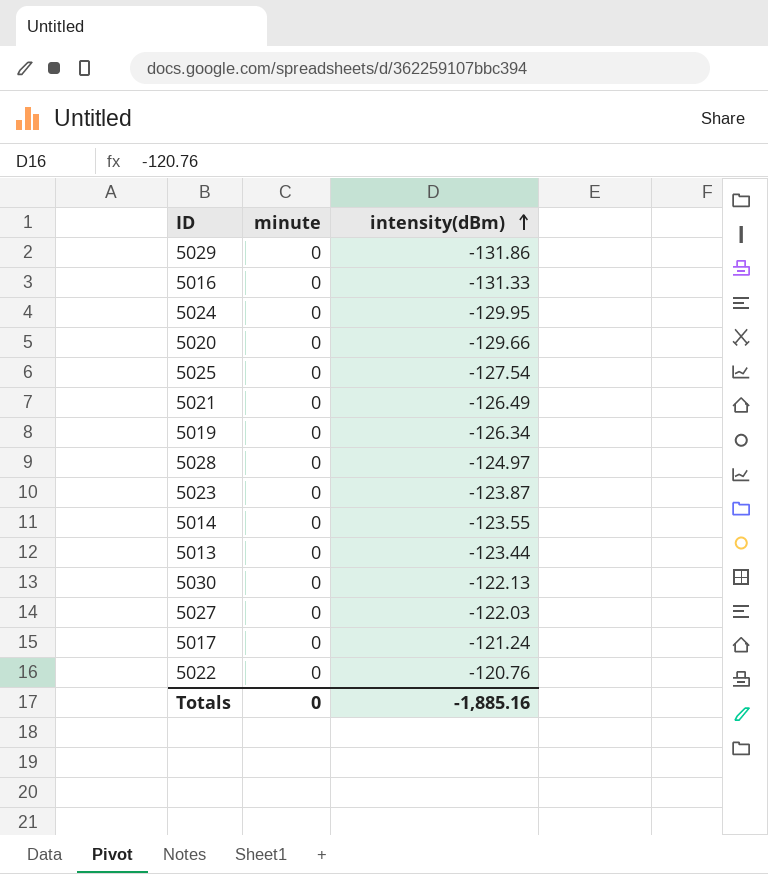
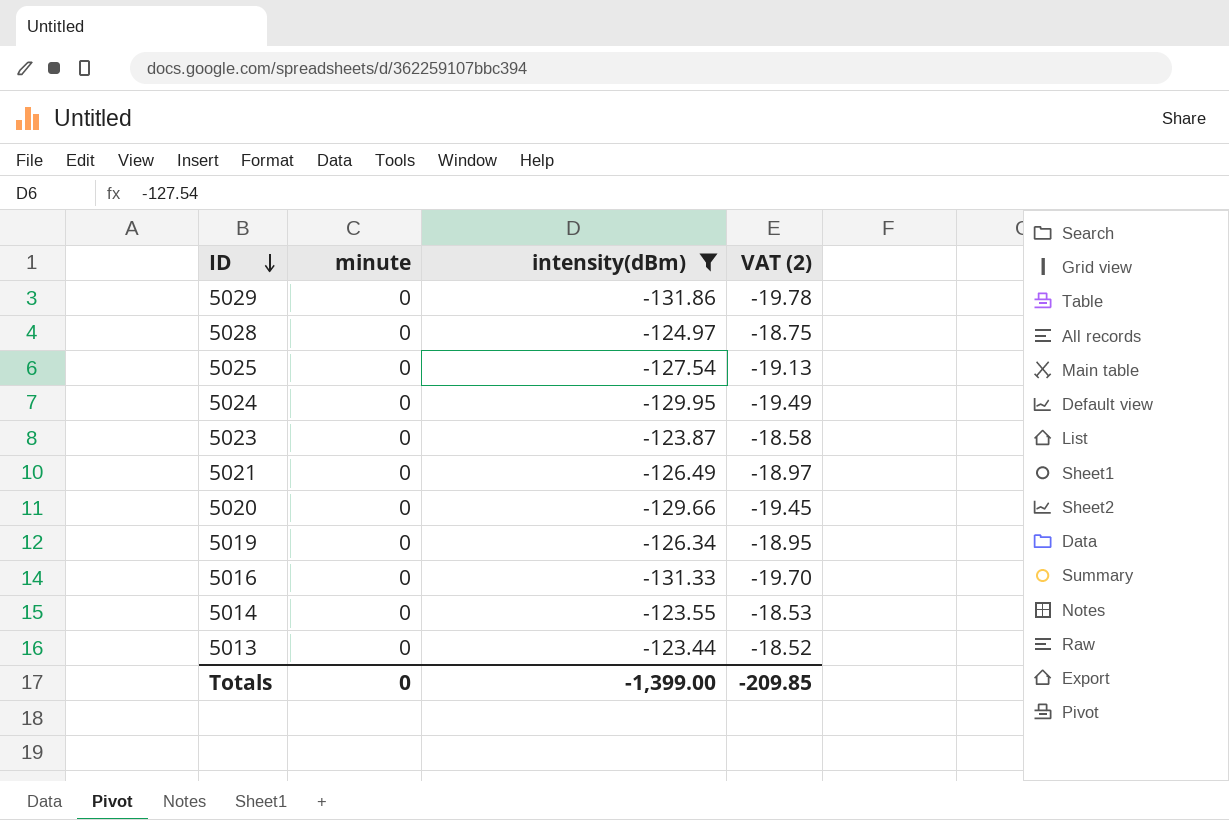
filter: none -> intensity(dBm) <= -123.44
row order: intensity(dBm) ascending -> ID descending
column VAT (2) | formula: none -> [intensity(dBm)] * 0.15
Totals | intensity(dBm): -1,885.16 -> -1,399.00

